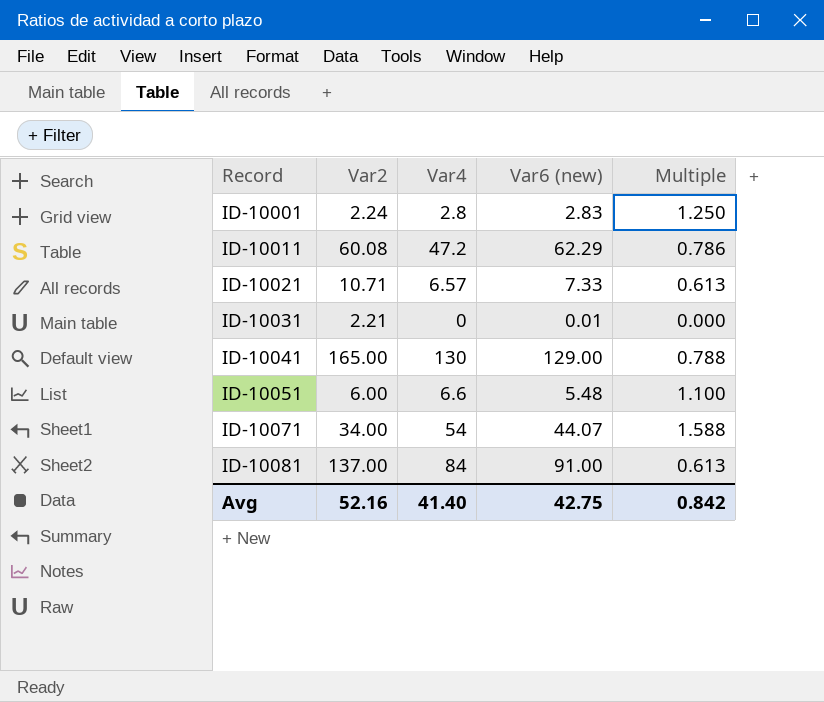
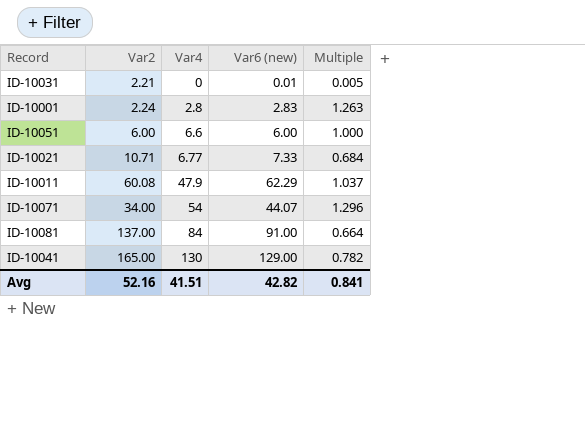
row order: Record ascending -> Var4 ascending
column Multiple | formula: [Var4] / [Var2] -> [Var6 (new)] / [Var2]
ID-10051 | Var6 (new): 5.48 -> 6.00
ID-10021 | Var4: 6.57 -> 6.77
ID-10011 | Var4: 47.2 -> 47.9
Avg | Var4: 41.40 -> 41.51
Avg | Var6 (new): 42.75 -> 42.82
Avg | Multiple: 0.842 -> 0.841

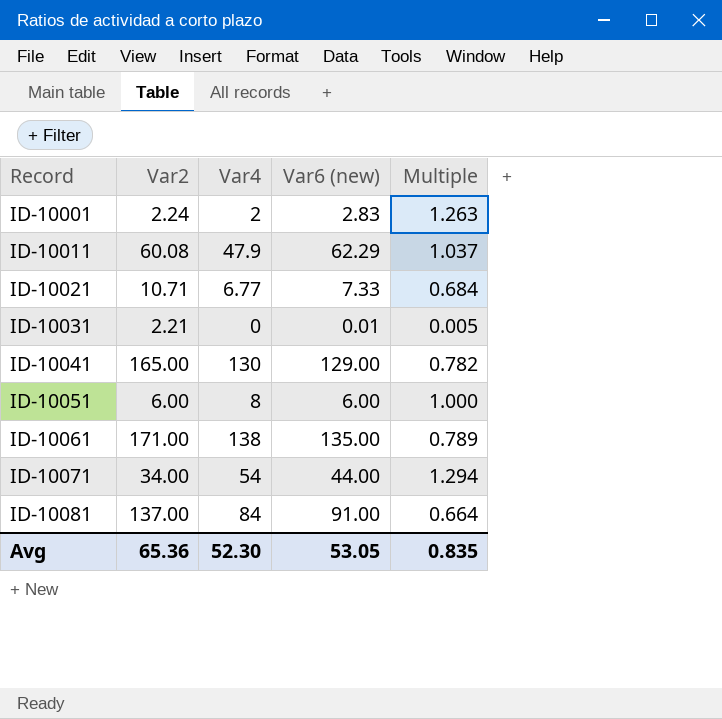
row order: Var4 ascending -> Record ascending
ID-10001 | Var4: 2.8 -> 2
ID-10051 | Var4: 6.6 -> 8
row ID-10061: none -> 171.00 | 138 | 135.00 | 0.789
ID-10071 | Var6 (new): 44.07 -> 44.00
ID-10071 | Multiple: 1.296 -> 1.294
Avg | Var2: 52.16 -> 65.36
Avg | Var4: 41.51 -> 52.30
Avg | Var6 (new): 42.82 -> 53.05
Avg | Multiple: 0.841 -> 0.835

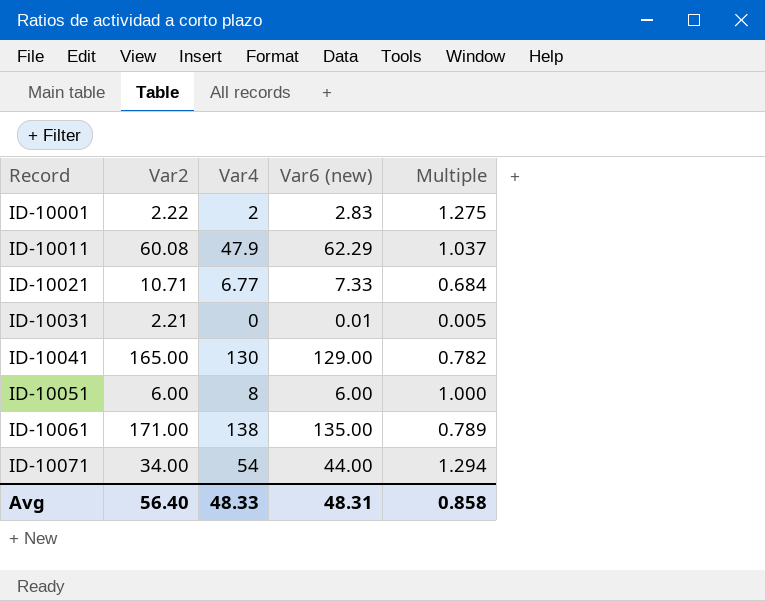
row ID-10081: 137.00 | 84 | 91.00 | 0.664 -> none
ID-10001 | Var2: 2.24 -> 2.22
ID-10001 | Multiple: 1.263 -> 1.275
Avg | Var2: 65.36 -> 56.40
Avg | Var4: 52.30 -> 48.33
Avg | Var6 (new): 53.05 -> 48.31
Avg | Multiple: 0.835 -> 0.858

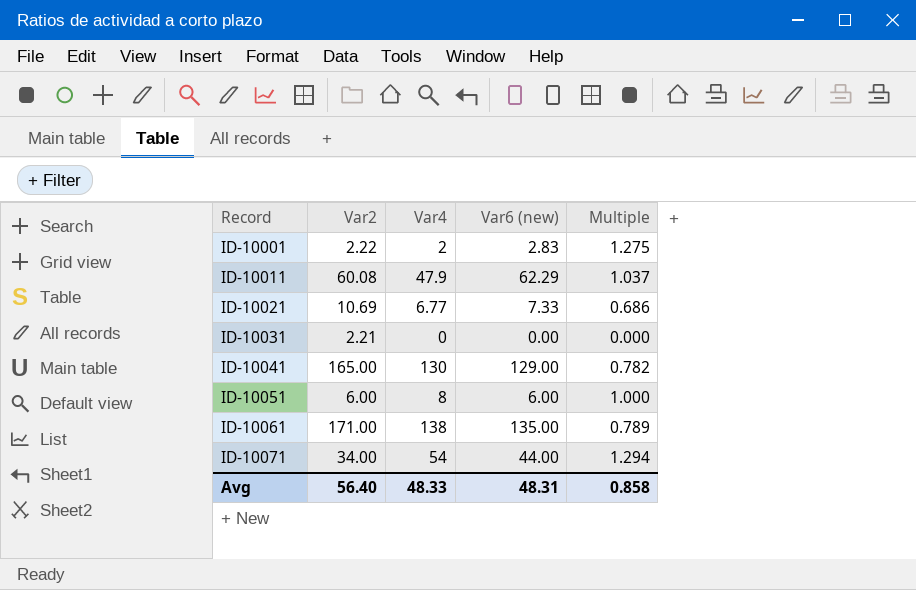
ID-10021 | Var2: 10.71 -> 10.69
ID-10021 | Multiple: 0.684 -> 0.686
ID-10031 | Var6 (new): 0.01 -> 0.00
ID-10031 | Multiple: 0.005 -> 0.000

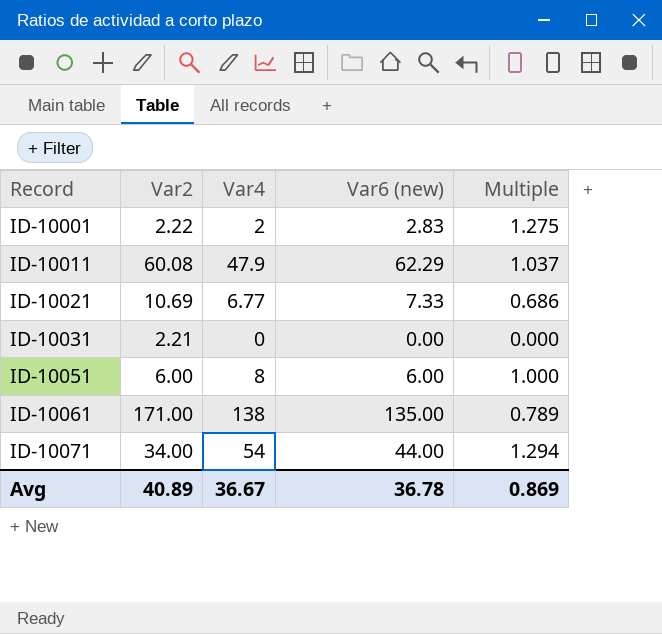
row ID-10041: 165.00 | 130 | 129.00 | 0.782 -> none
Avg | Var2: 56.40 -> 40.89
Avg | Var4: 48.33 -> 36.67
Avg | Var6 (new): 48.31 -> 36.78
Avg | Multiple: 0.858 -> 0.869

